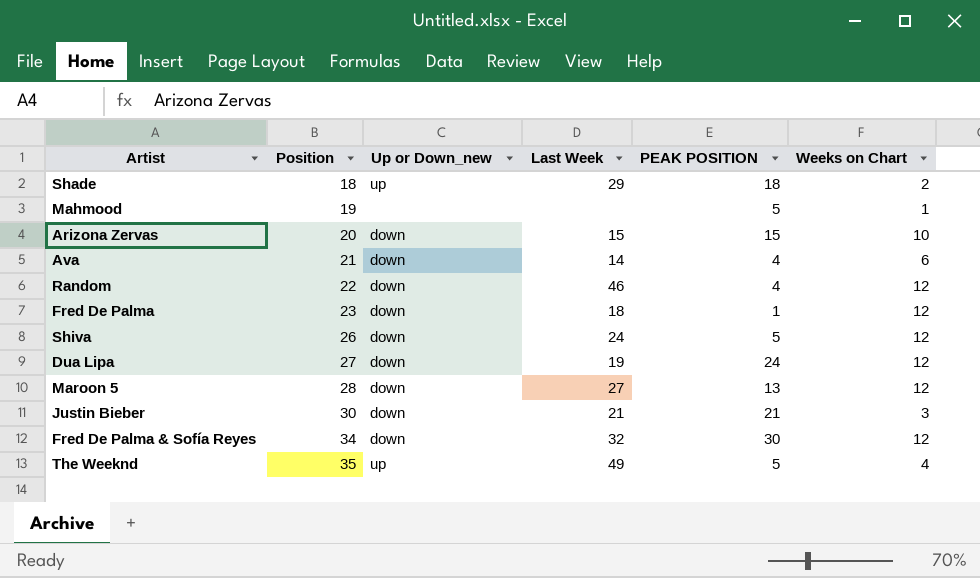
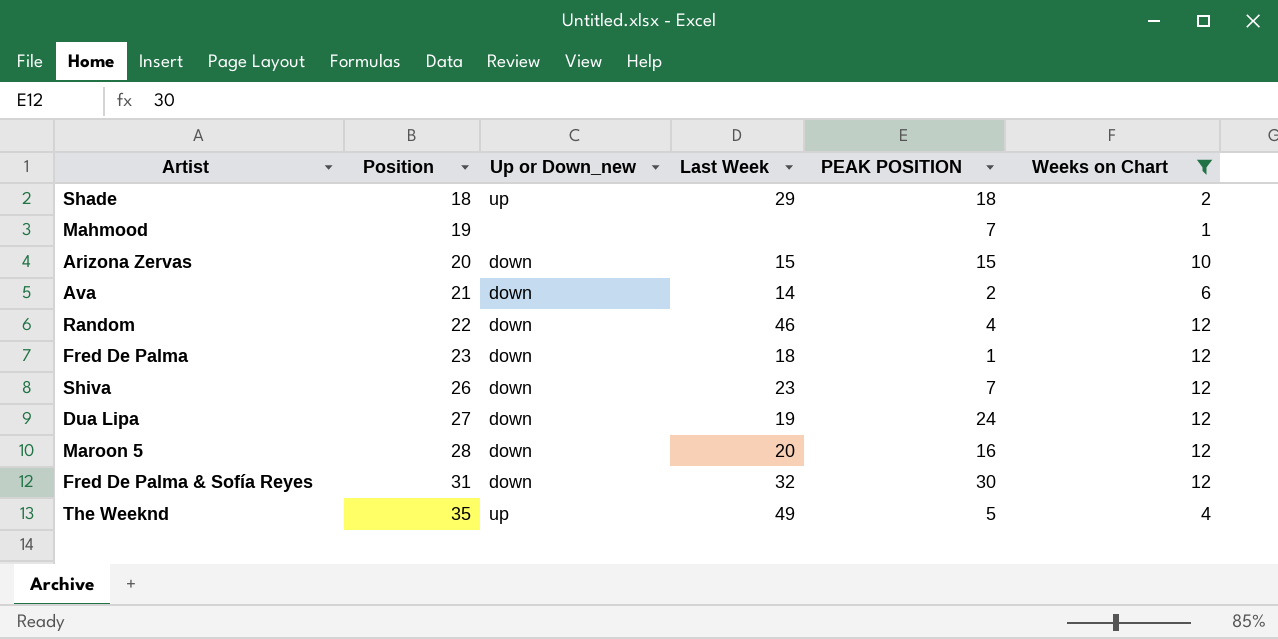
filter: none -> Weeks on Chart != 3
Mahmood | PEAK POSITION: 5 -> 7
Ava | PEAK POSITION: 4 -> 2
Shiva | Last Week: 24 -> 23
Shiva | PEAK POSITION: 5 -> 7
Maroon 5 | Last Week: 27 -> 20
Maroon 5 | PEAK POSITION: 13 -> 16
Fred De Palma & Sofía Reyes | Position: 34 -> 31

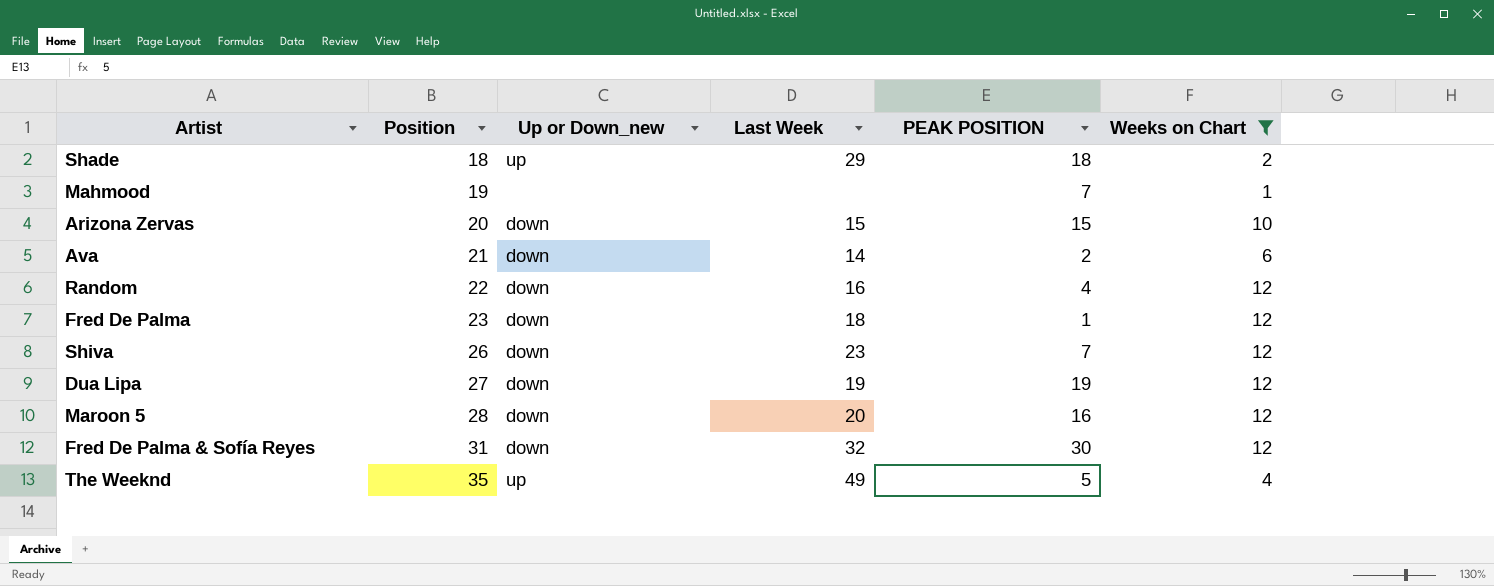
Random | Last Week: 46 -> 16
Dua Lipa | PEAK POSITION: 24 -> 19

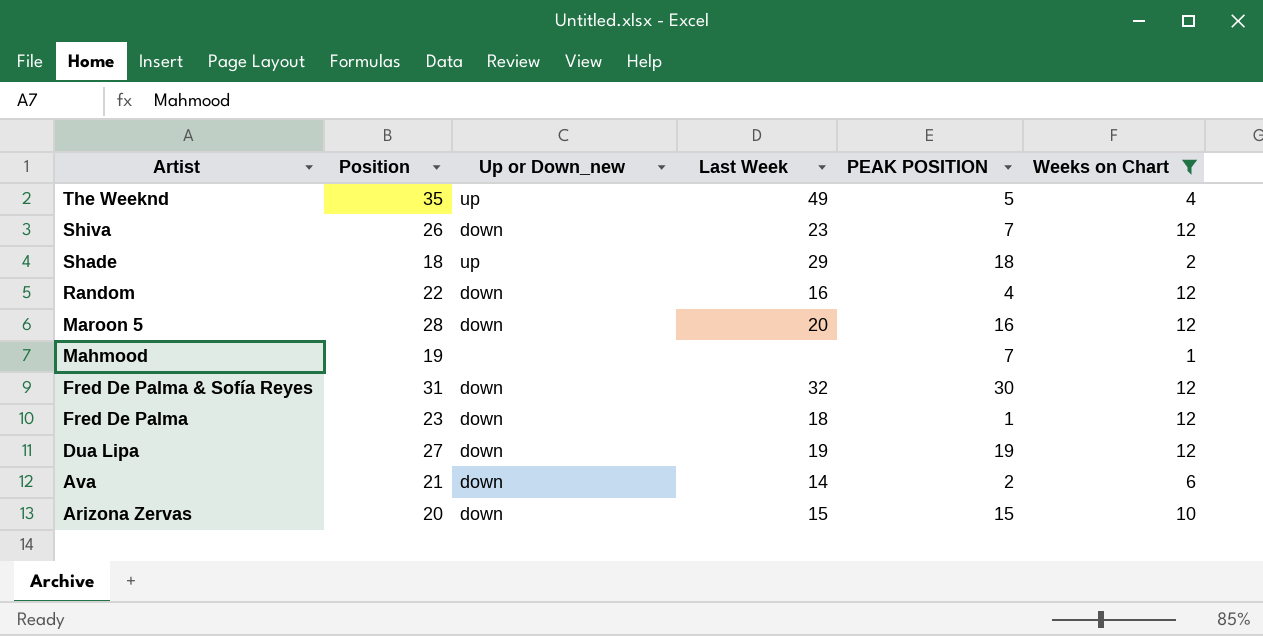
row order: Position ascending -> Artist descending

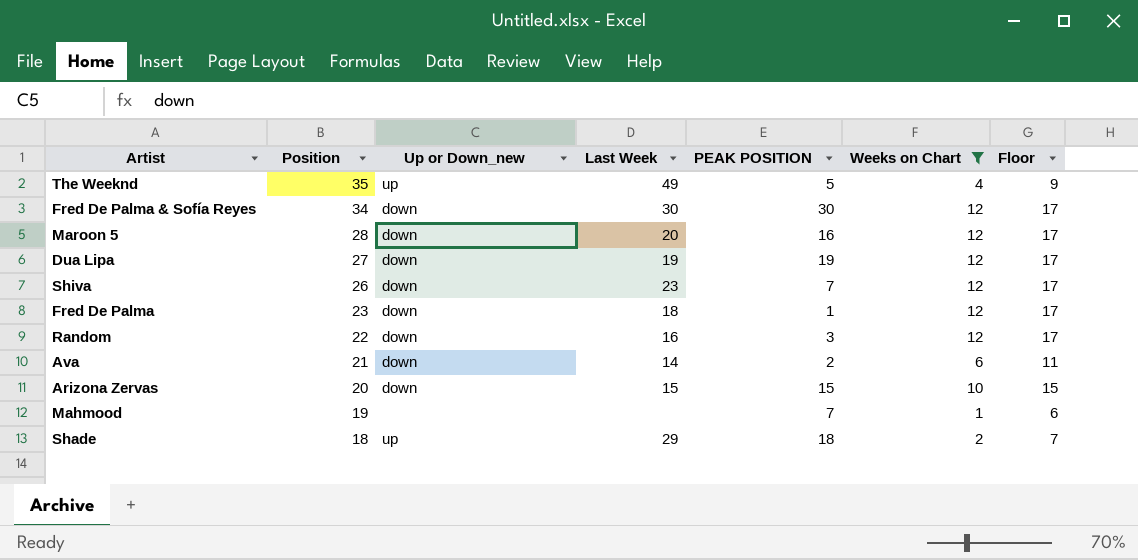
row order: Artist descending -> Position descending
column Floor | formula: none -> [Weeks on Chart] + 5
Fred De Palma & Sofía Reyes | Position: 31 -> 34
Fred De Palma & Sofía Reyes | Last Week: 32 -> 30
Random | PEAK POSITION: 4 -> 3

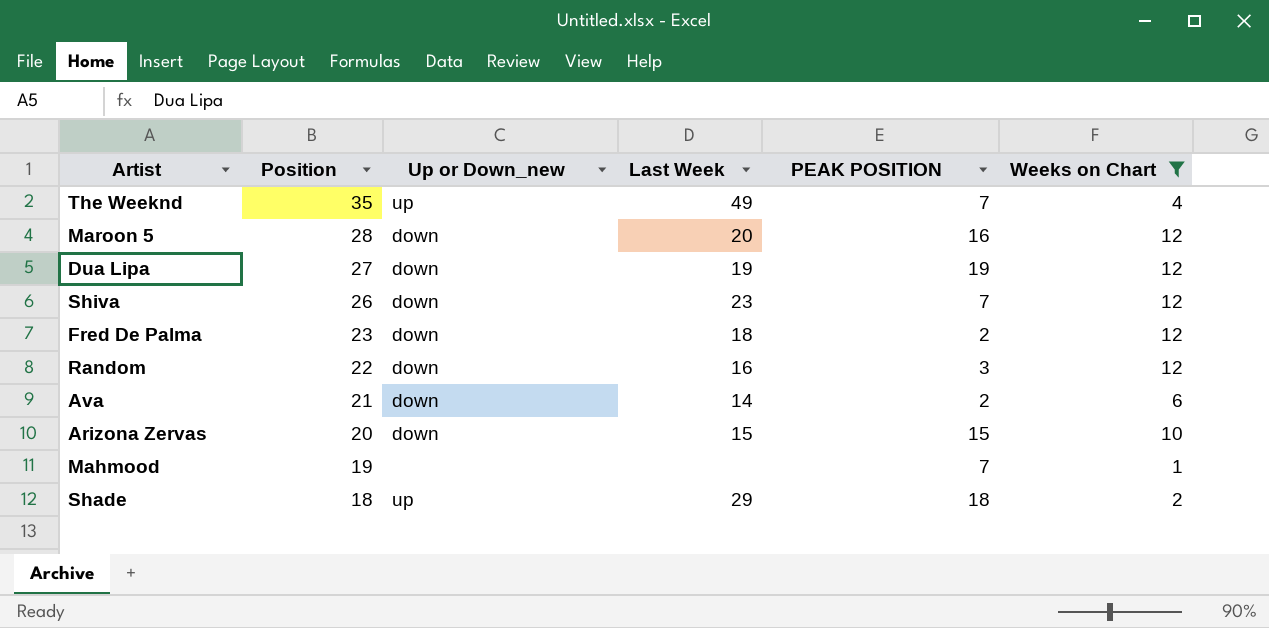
column Floor | formula: [Weeks on Chart] + 5 -> none
row Fred De Palma & Sofía Reyes: 34 | down | 30 | 30 | 12 | 17 -> none
The Weeknd | PEAK POSITION: 5 -> 7
Fred De Palma | PEAK POSITION: 1 -> 2

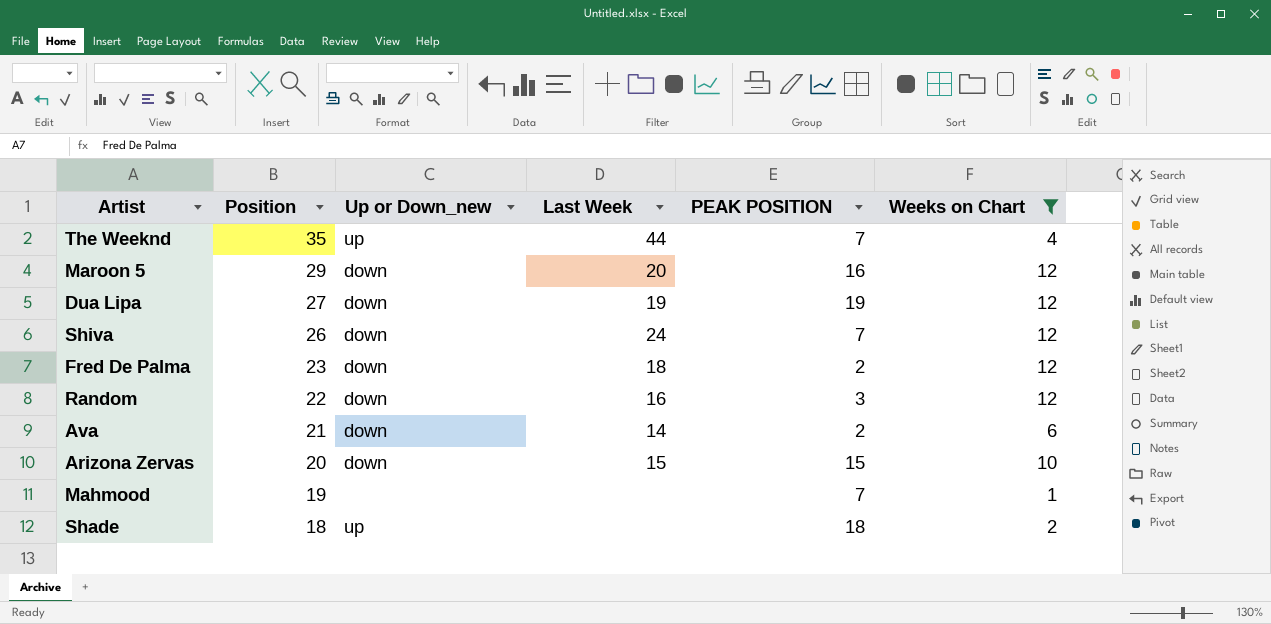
The Weeknd | Last Week: 49 -> 44
Maroon 5 | Position: 28 -> 29
Shiva | Last Week: 23 -> 24
Shade | Last Week: 29 -> none

